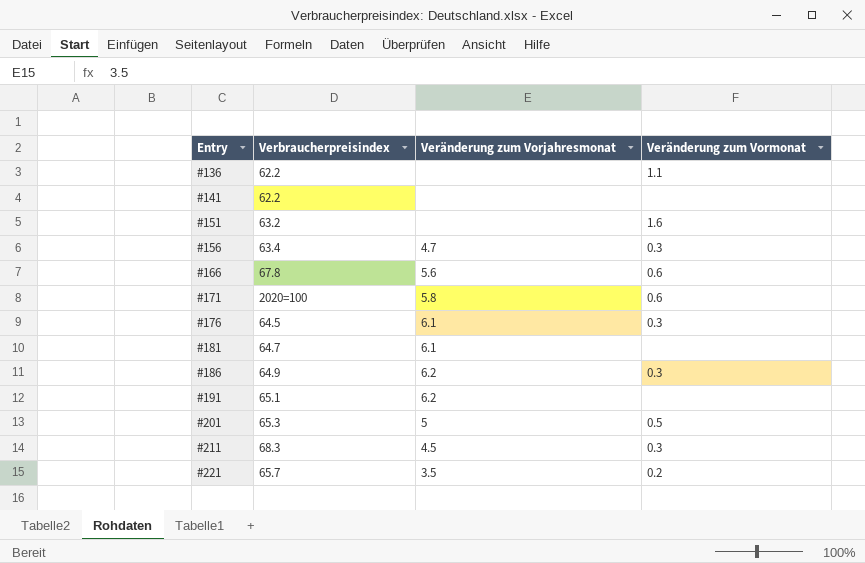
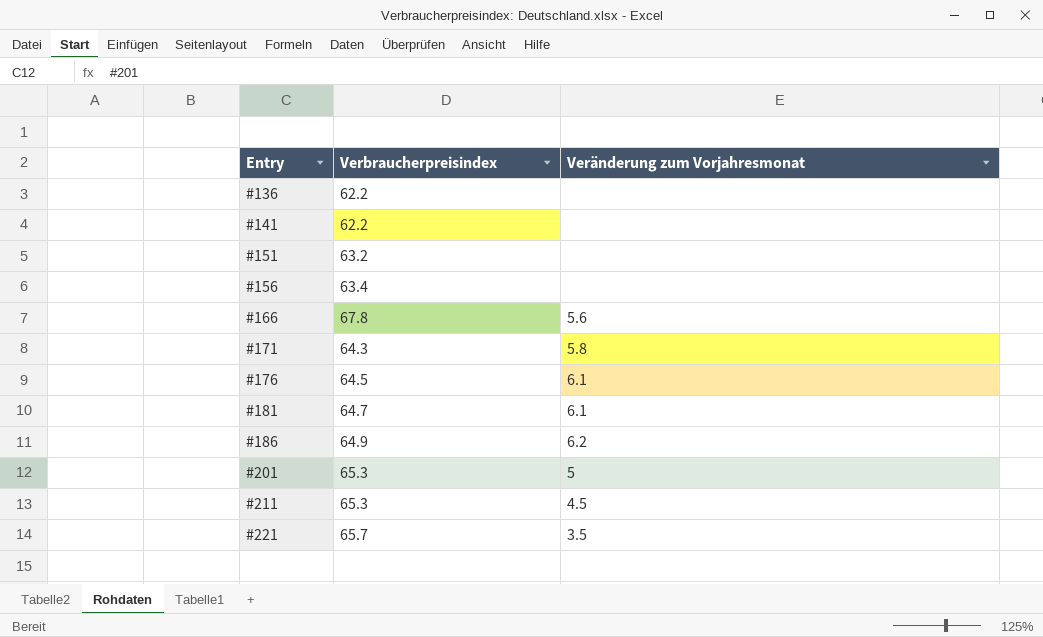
column Veränderung zum Vormonat | position: 4 -> none
row #191: 65.1 | 6.2 | none -> none
#156 | Veränderung zum Vorjahresmonat: 4.7 -> none
#171 | Verbraucherpreisindex: 2020=100 -> 64.3
#211 | Verbraucherpreisindex: 68.3 -> 65.3

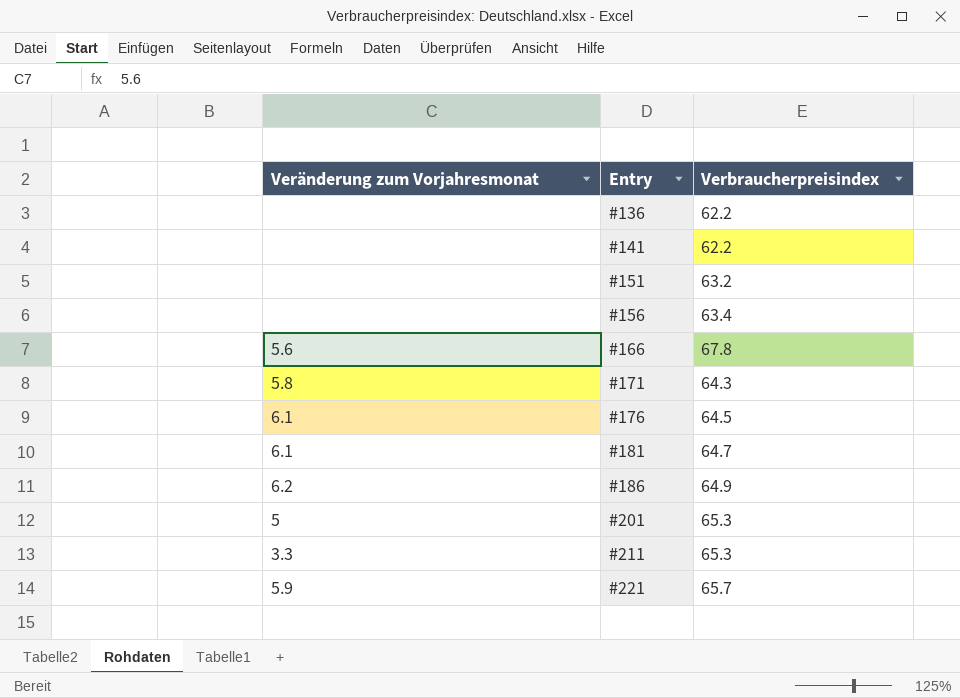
column Veränderung zum Vorjahresmonat | position: 3 -> 1
#211 | Veränderung zum Vorjahresmonat: 4.5 -> 3.3
#221 | Veränderung zum Vorjahresmonat: 3.5 -> 5.9

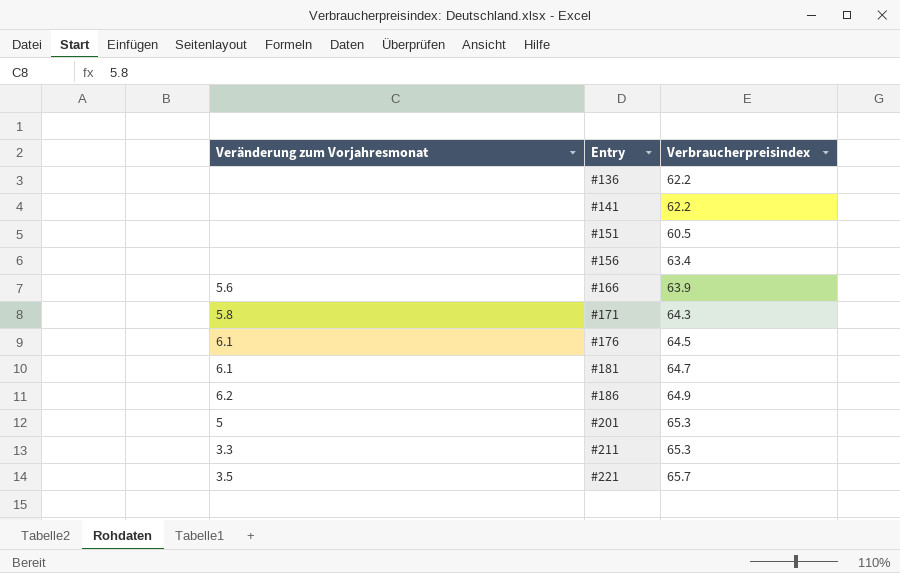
#151 | Verbraucherpreisindex: 63.2 -> 60.5
#166 | Verbraucherpreisindex: 67.8 -> 63.9
#221 | Veränderung zum Vorjahresmonat: 5.9 -> 3.5

